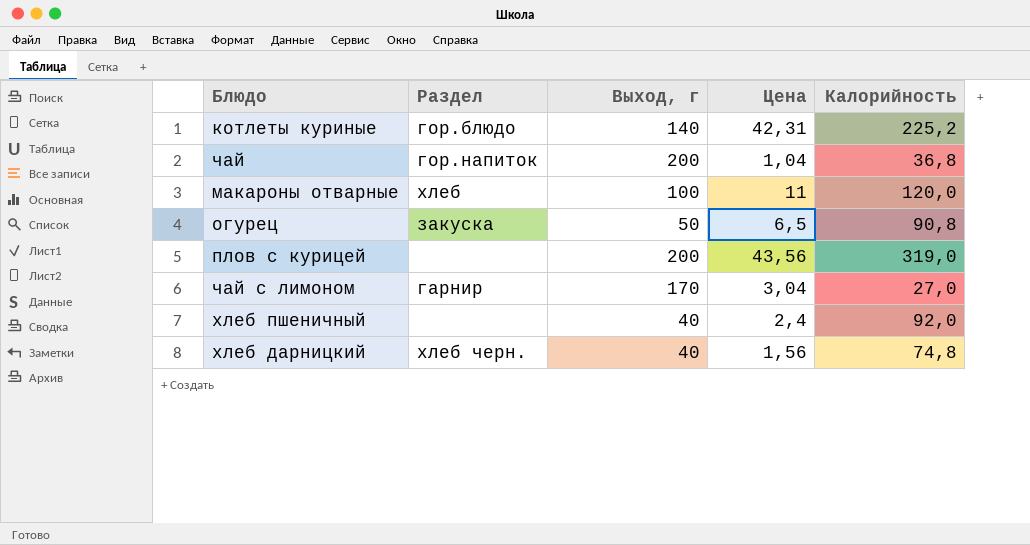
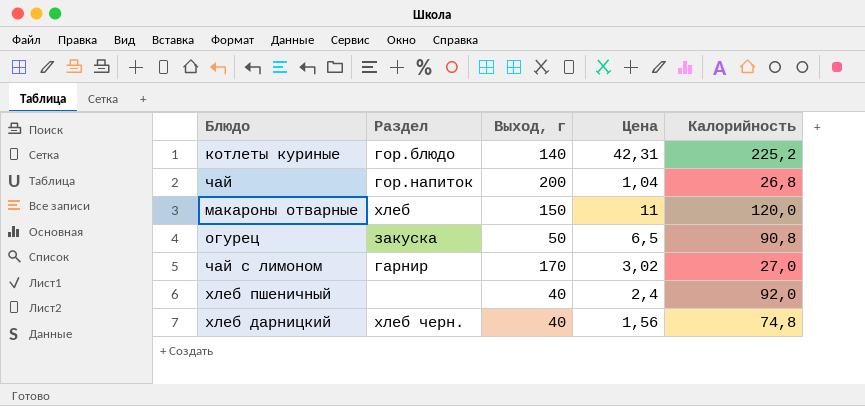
row плов с курицей: none | 200 | 43,56 | 319,0 -> none
чай | Калорийность: 36,8 -> 26,8
макароны отварные | Выход, г: 100 -> 150
чай с лимоном | Цена: 3,04 -> 3,02

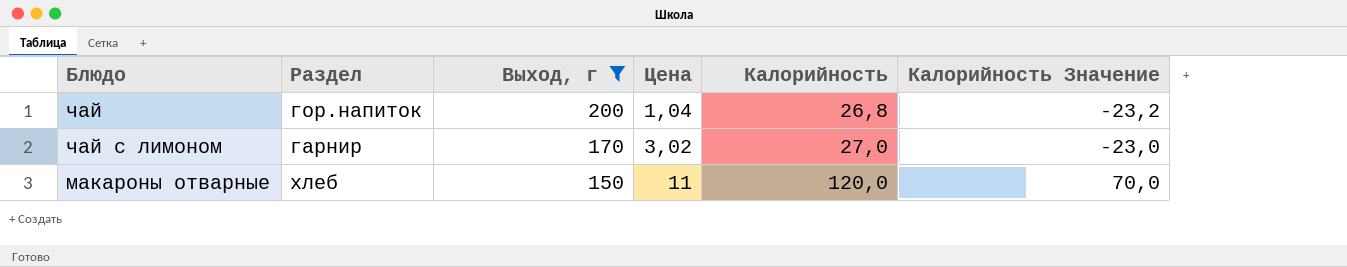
filter: none -> Выход, г >= 150
row order: none -> Выход, г descending
column Калорийность Значение | formula: none -> [Калорийность] - 50

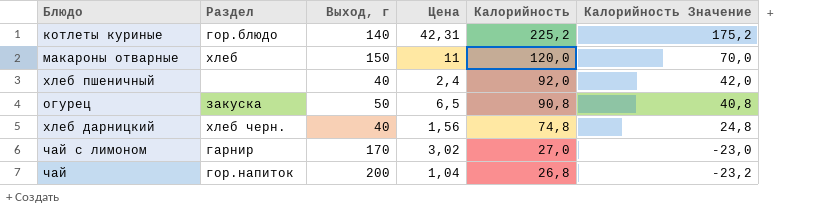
filter: Выход, г >= 150 -> none
row order: Выход, г descending -> Калорийность descending

